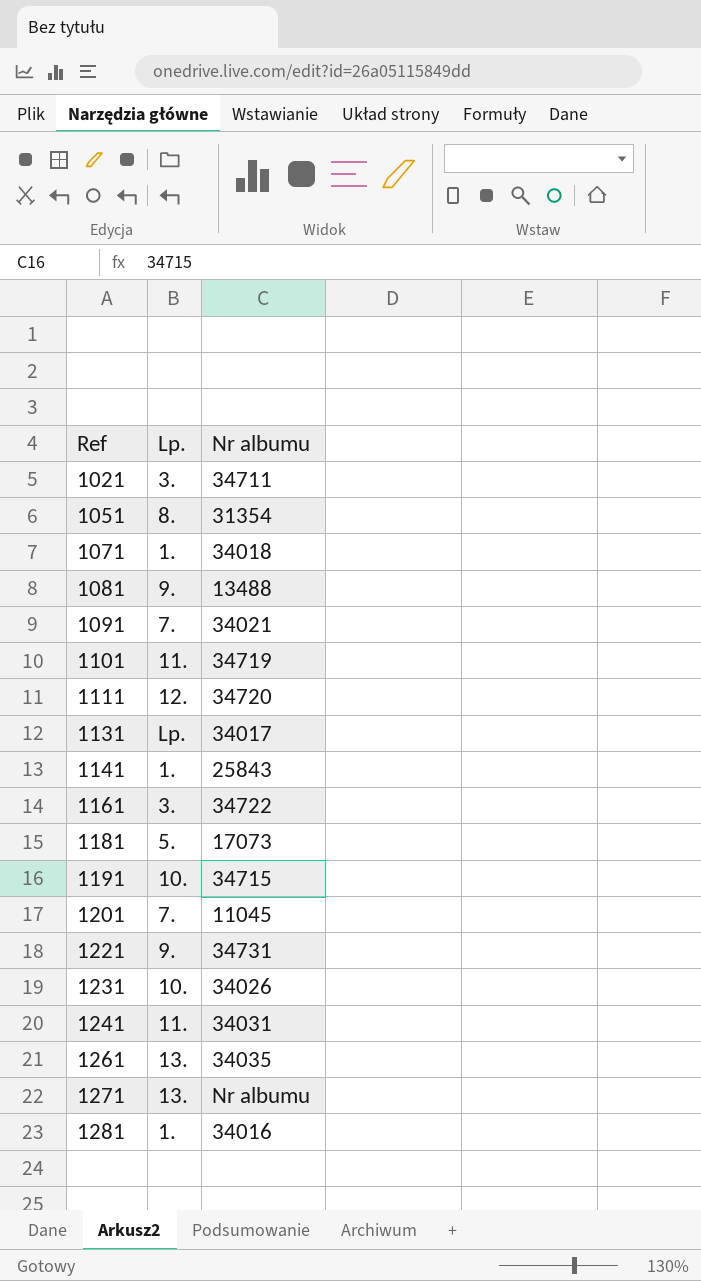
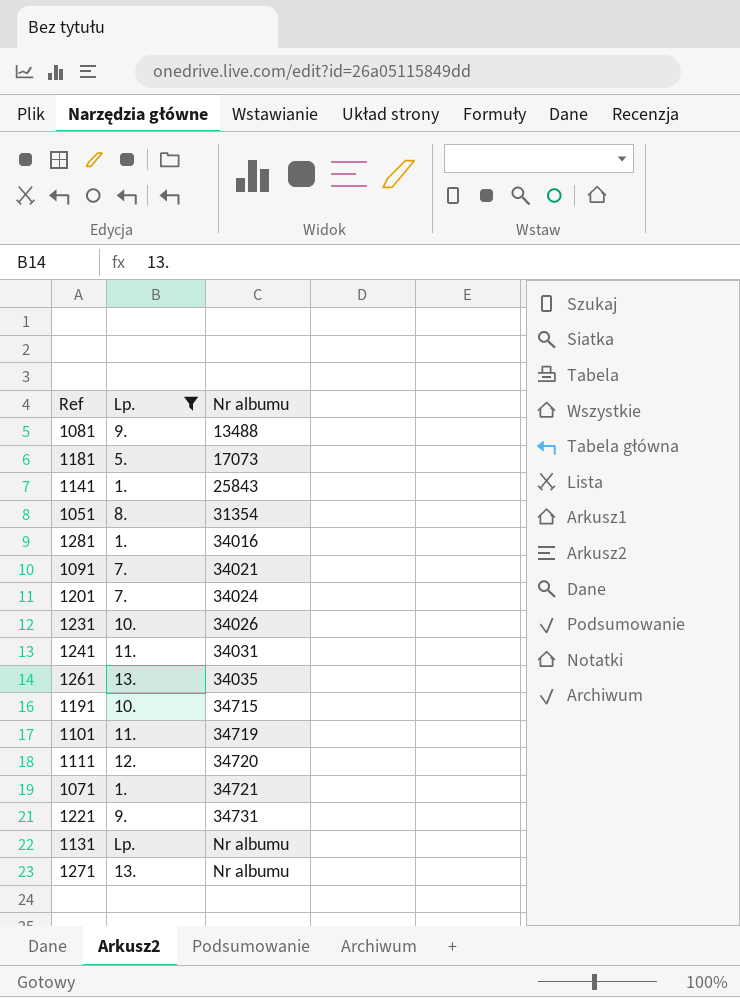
filter: none -> Lp. != 3.
row order: Ref ascending -> Nr albumu ascending
1201 | Nr albumu: 11045 -> 34024
1071 | Nr albumu: 34018 -> 34721
1131 | Nr albumu: 34017 -> Nr albumu

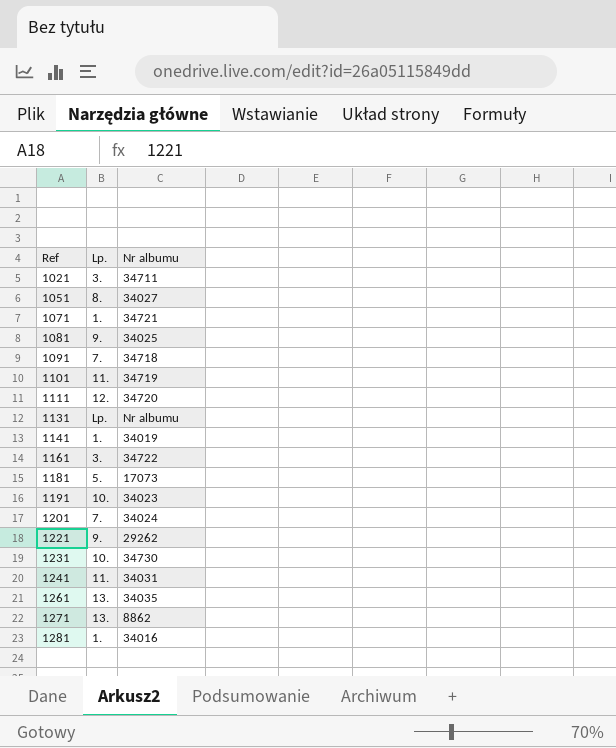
filter: Lp. != 3. -> none
row order: Nr albumu ascending -> Ref ascending
1051 | Nr albumu: 31354 -> 34027
1081 | Nr albumu: 13488 -> 34025
1091 | Nr albumu: 34021 -> 34718
1141 | Nr albumu: 25843 -> 34019
1191 | Nr albumu: 34715 -> 34023
1221 | Nr albumu: 34731 -> 29262
1231 | Nr albumu: 34026 -> 34730
1271 | Nr albumu: Nr albumu -> 8862

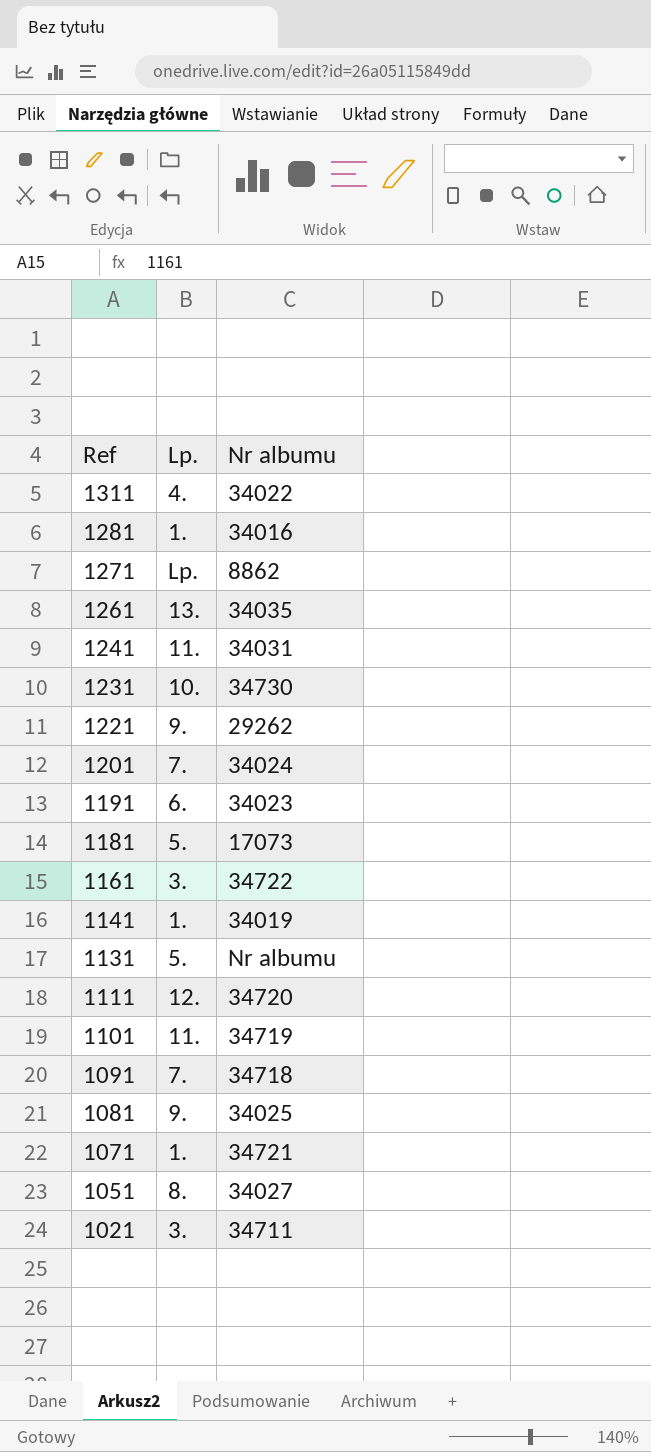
row order: Ref ascending -> Ref descending
row 1311: none -> 4. | 34022
1271 | Lp.: 13. -> Lp.
1191 | Lp.: 10. -> 6.
1131 | Lp.: Lp. -> 5.

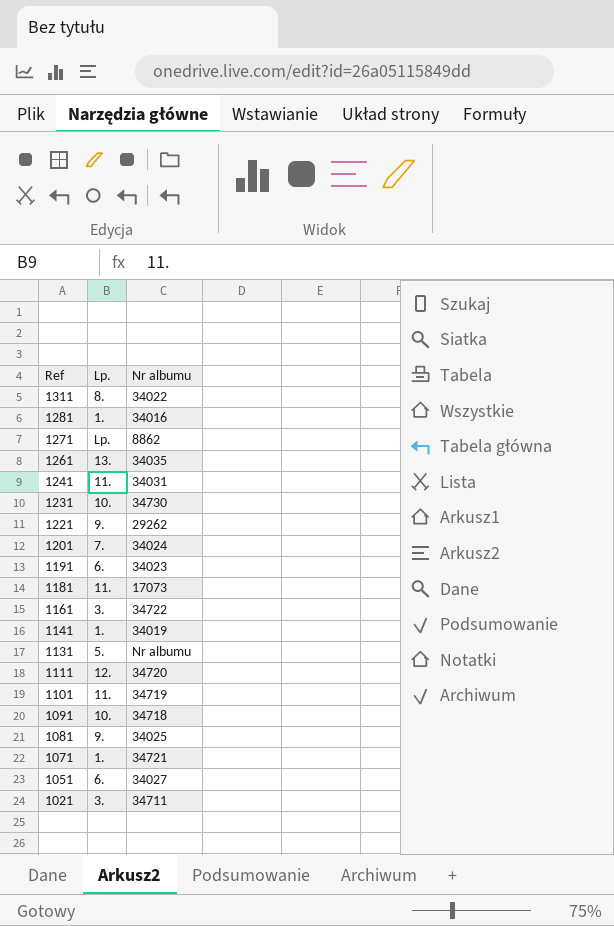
1311 | Lp.: 4. -> 8.
1181 | Lp.: 5. -> 11.
1091 | Lp.: 7. -> 10.
1051 | Lp.: 8. -> 6.

